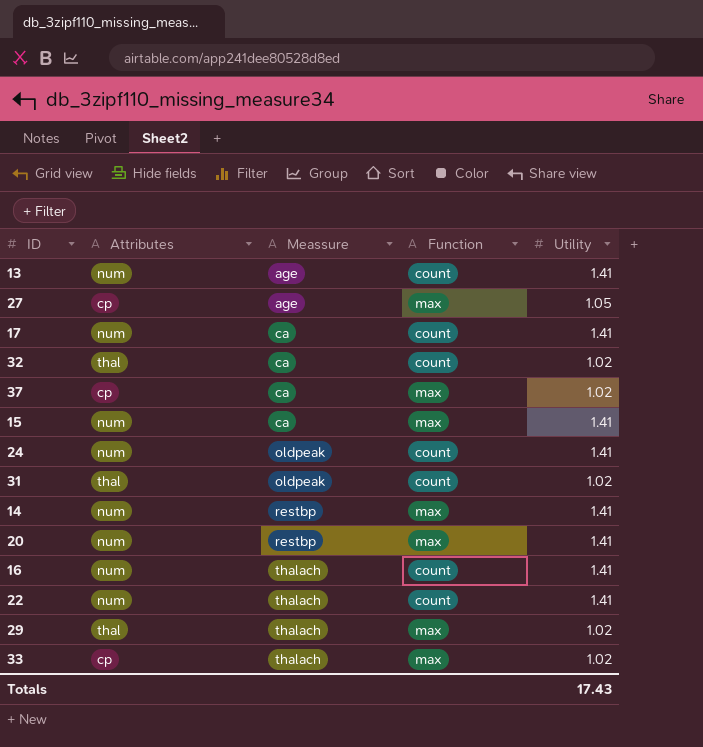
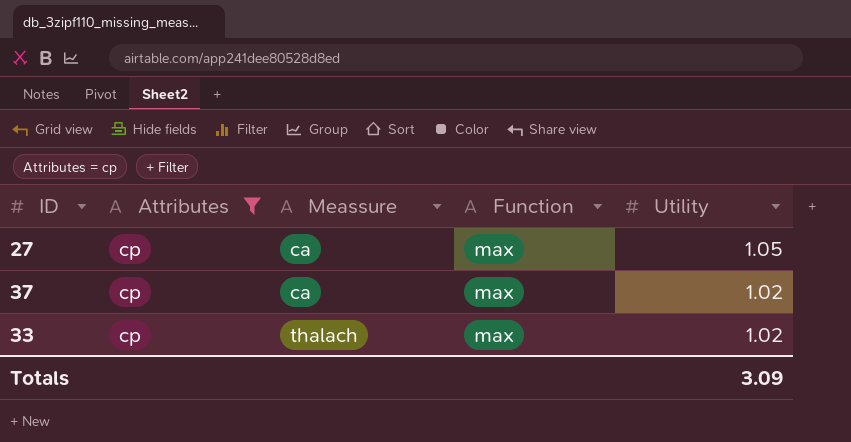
filter: none -> Attributes = cp
27 | Meassure: age -> ca
Totals | Utility: 17.43 -> 3.09

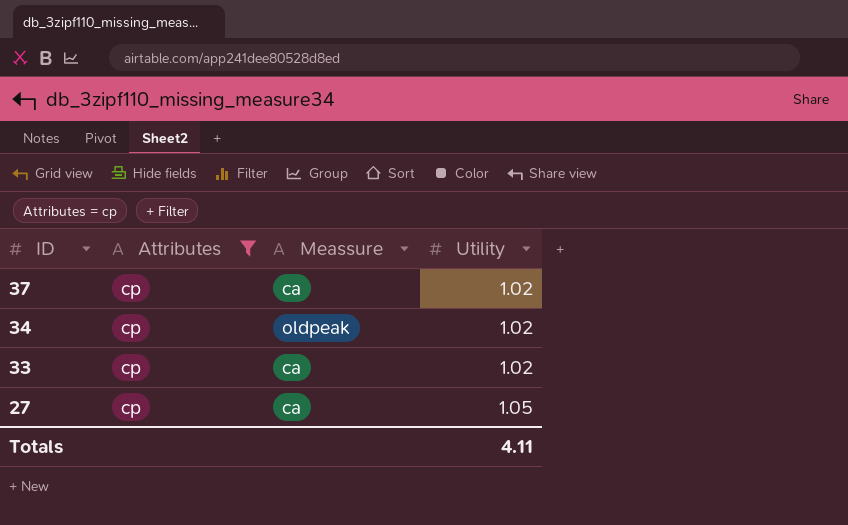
row order: Meassure ascending -> ID descending
column Function | position: 4 -> none
row 34: none -> cp | oldpeak | 1.02
33 | Meassure: thalach -> ca
Totals | Utility: 3.09 -> 4.11

